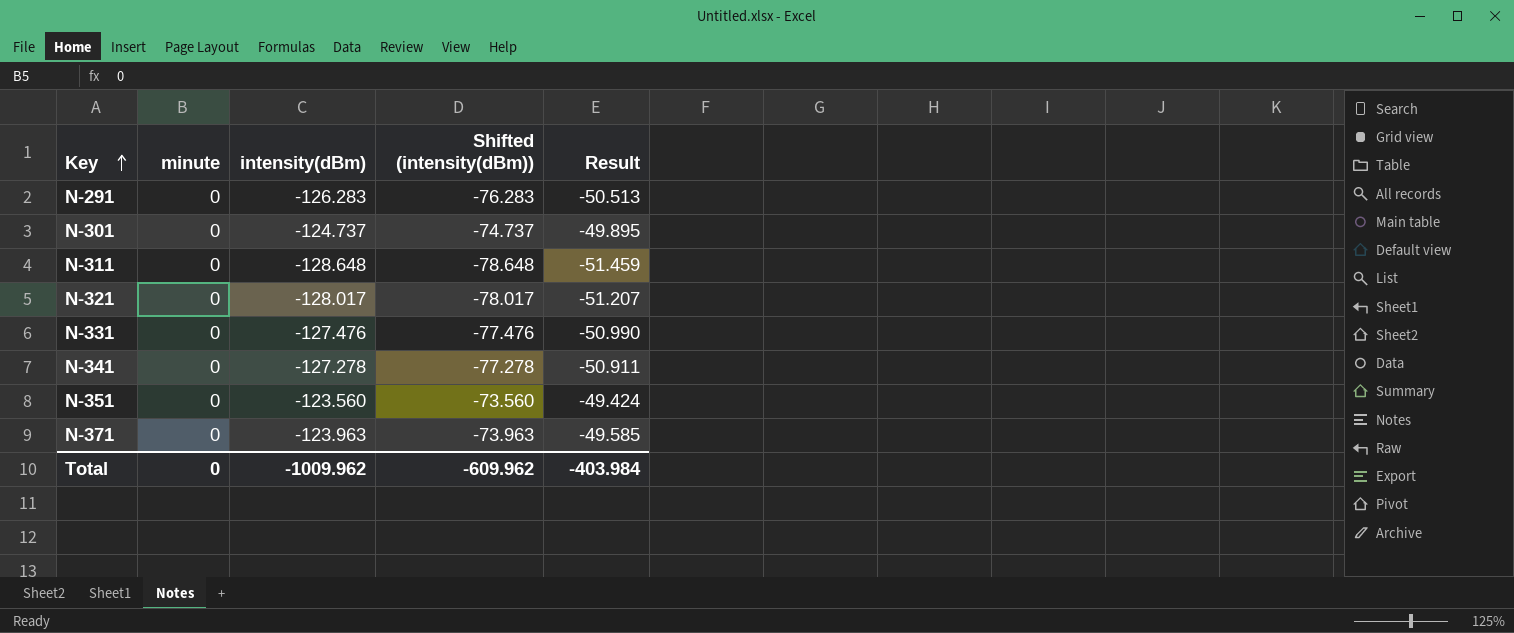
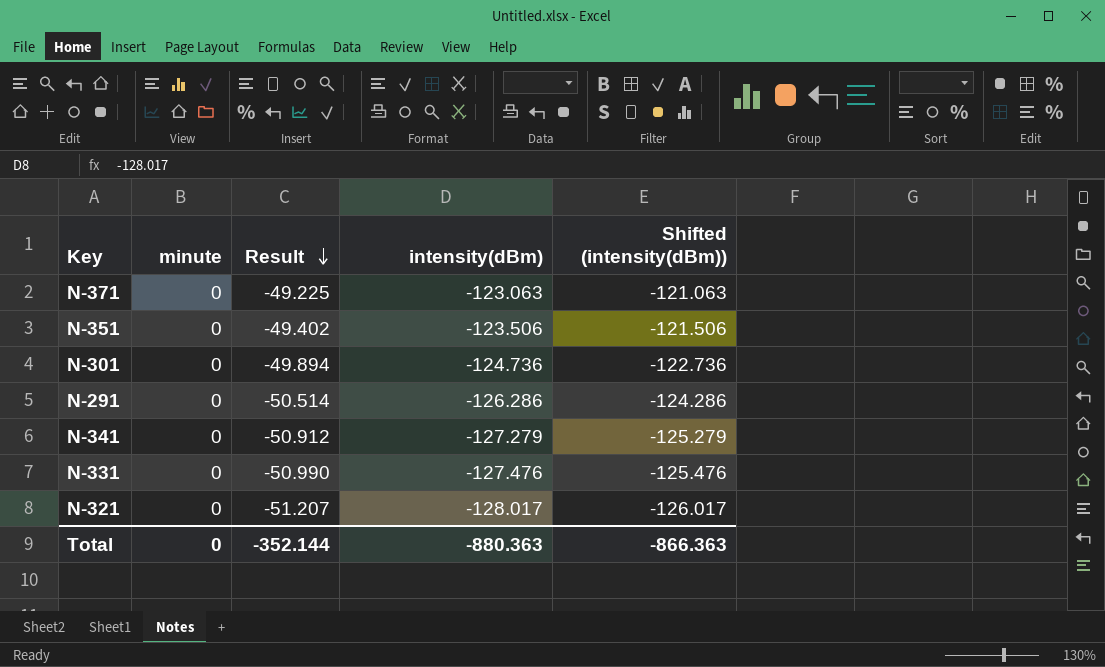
row order: Key ascending -> Result descending
column Result | position: 5 -> 3
column Shifted (intensity(dBm)) | formula: [intensity(dBm)] + 50 -> [intensity(dBm)] + 2
row N-311: 0 | -128.648 | -78.648 | -51.459 -> none
N-371 | Result: -49.585 -> -49.225
N-371 | intensity(dBm): -123.963 -> -123.063
N-351 | Result: -49.424 -> -49.402
N-351 | intensity(dBm): -123.560 -> -123.506
N-301 | Result: -49.895 -> -49.894
N-301 | intensity(dBm): -124.737 -> -124.736
N-291 | Result: -50.513 -> -50.514
N-291 | intensity(dBm): -126.283 -> -126.286
N-341 | Result: -50.911 -> -50.912
N-341 | intensity(dBm): -127.278 -> -127.279
Total | Result: -403.984 -> -352.144
Total | intensity(dBm): -1009.962 -> -880.363
Total | Shifted (intensity(dBm)): -609.962 -> -866.363

